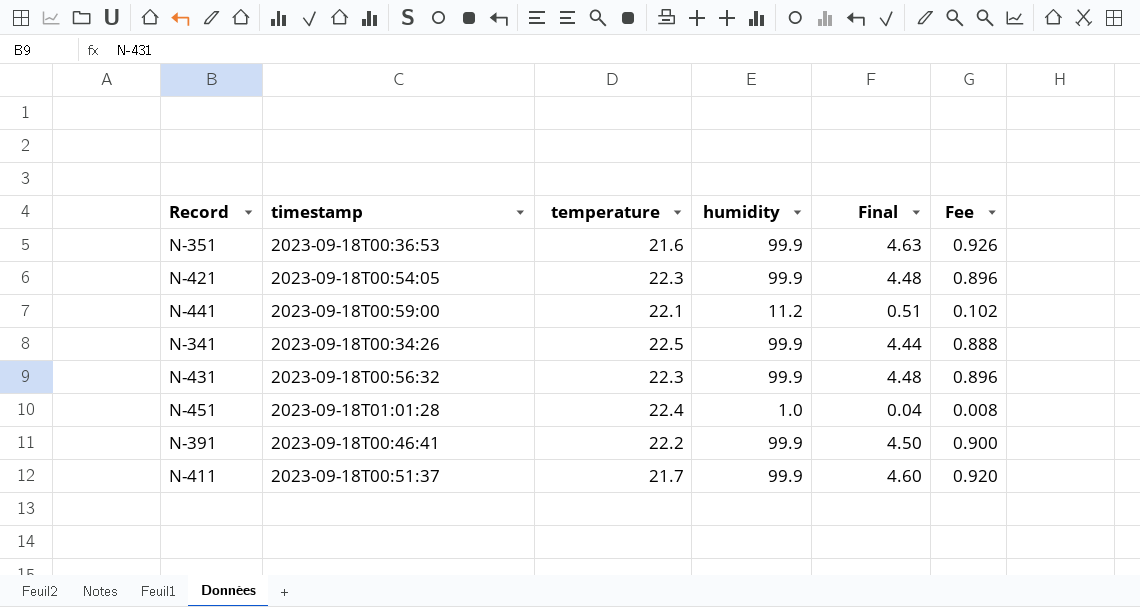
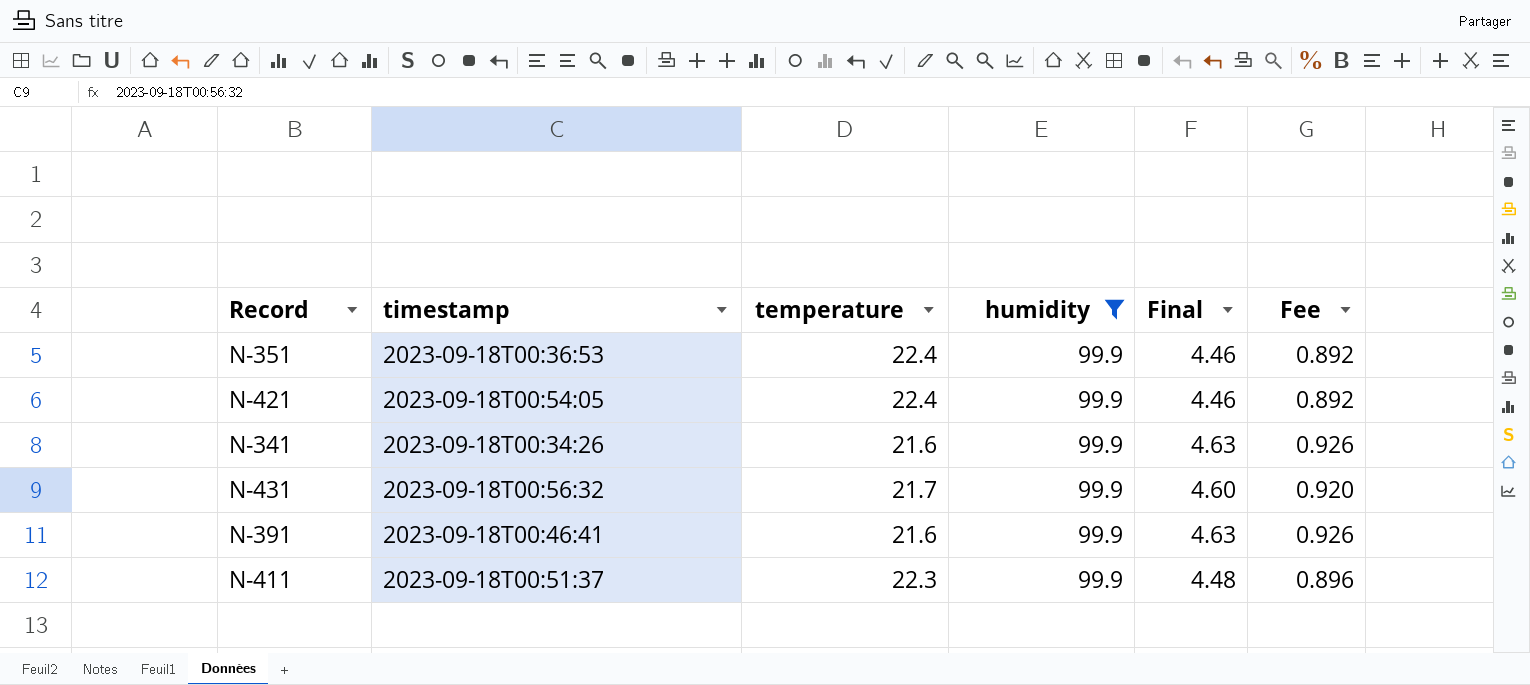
filter: none -> humidity = 99.9
N-351 | temperature: 21.6 -> 22.4
N-351 | Final: 4.63 -> 4.46
N-351 | Fee: 0.926 -> 0.892
N-421 | temperature: 22.3 -> 22.4
N-421 | Final: 4.48 -> 4.46
N-421 | Fee: 0.896 -> 0.892
N-341 | temperature: 22.5 -> 21.6
N-341 | Final: 4.44 -> 4.63
N-341 | Fee: 0.888 -> 0.926
N-431 | temperature: 22.3 -> 21.7
N-431 | Final: 4.48 -> 4.60
N-431 | Fee: 0.896 -> 0.920
N-391 | temperature: 22.2 -> 21.6
N-391 | Final: 4.50 -> 4.63
N-391 | Fee: 0.900 -> 0.926
N-411 | temperature: 21.7 -> 22.3
N-411 | Final: 4.60 -> 4.48
N-411 | Fee: 0.920 -> 0.896

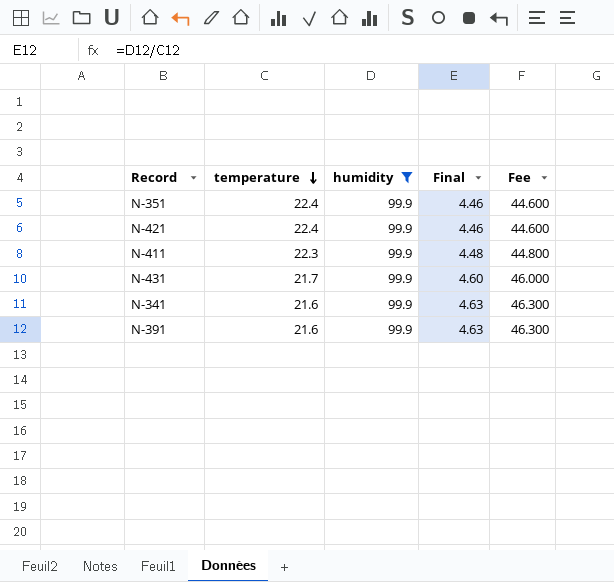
row order: none -> temperature descending
column timestamp | position: 2 -> none
column Fee | formula: [Final] * 0.2 -> [Final] * 10

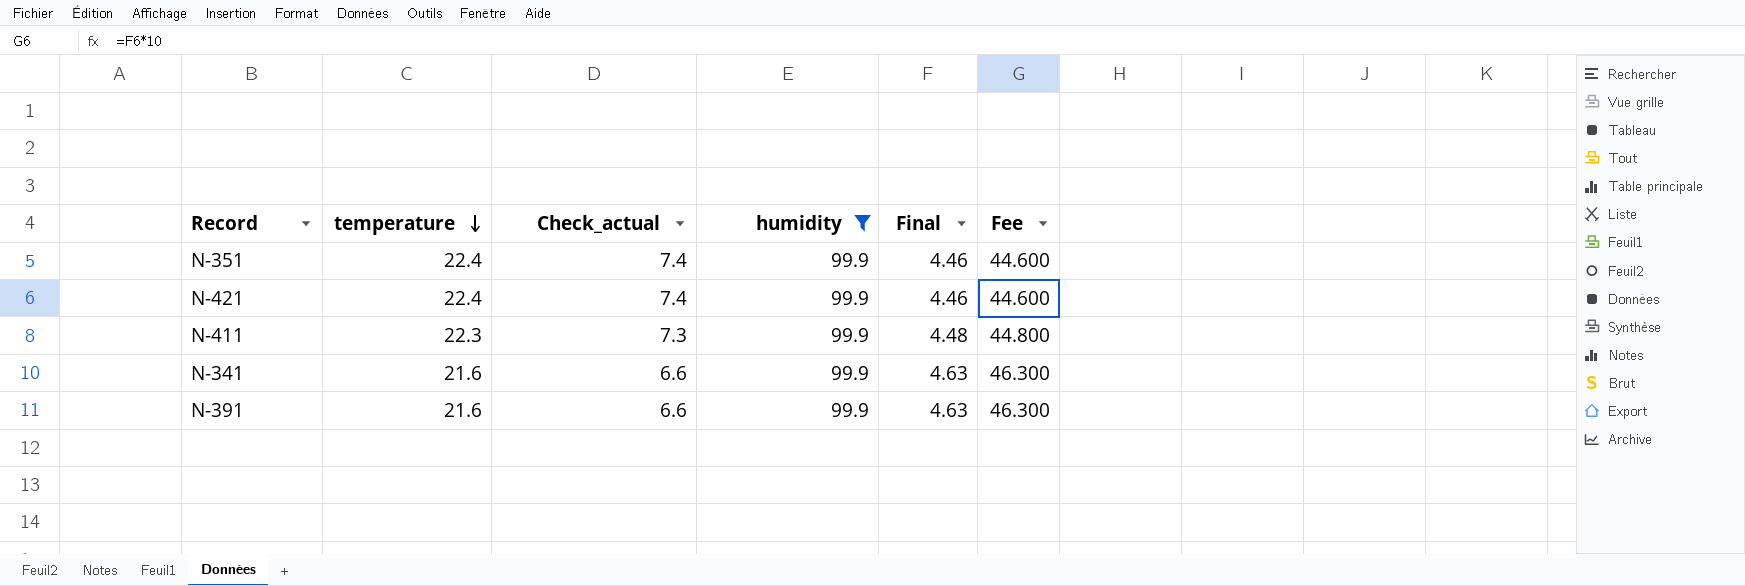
column Check_actual | formula: none -> [temperature] - 15
row N-431: 21.7 | 99.9 | 4.60 | 46.000 -> none

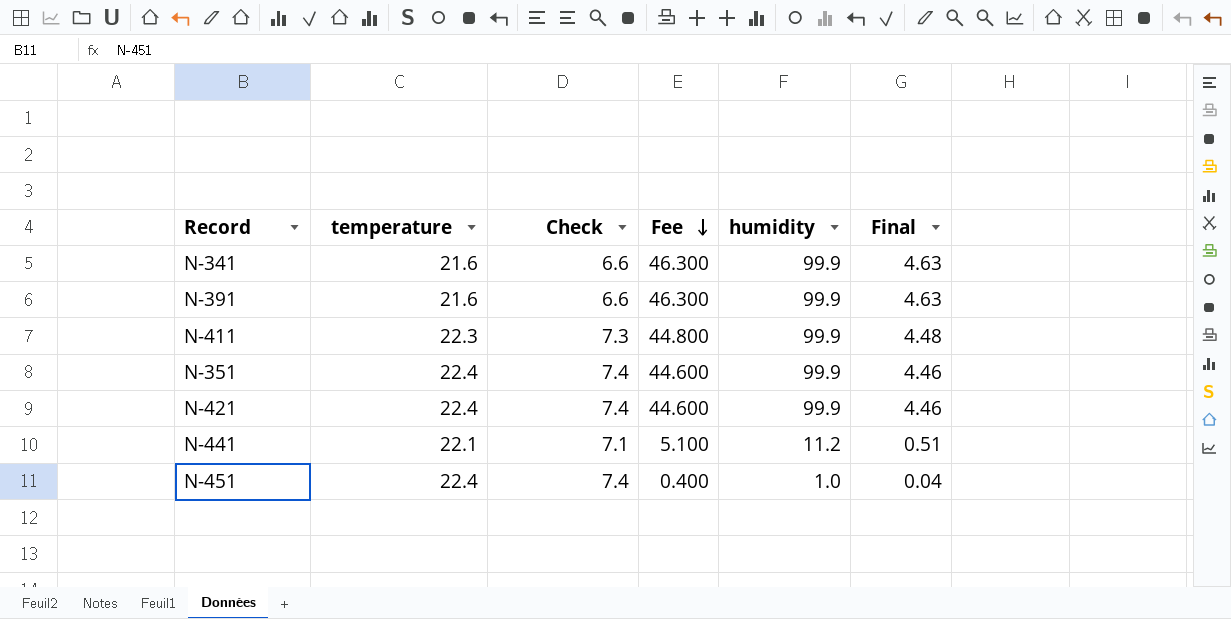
filter: humidity = 99.9 -> none
row order: temperature descending -> Fee descending
column name: Check_actual -> Check
column Fee | position: 6 -> 4

